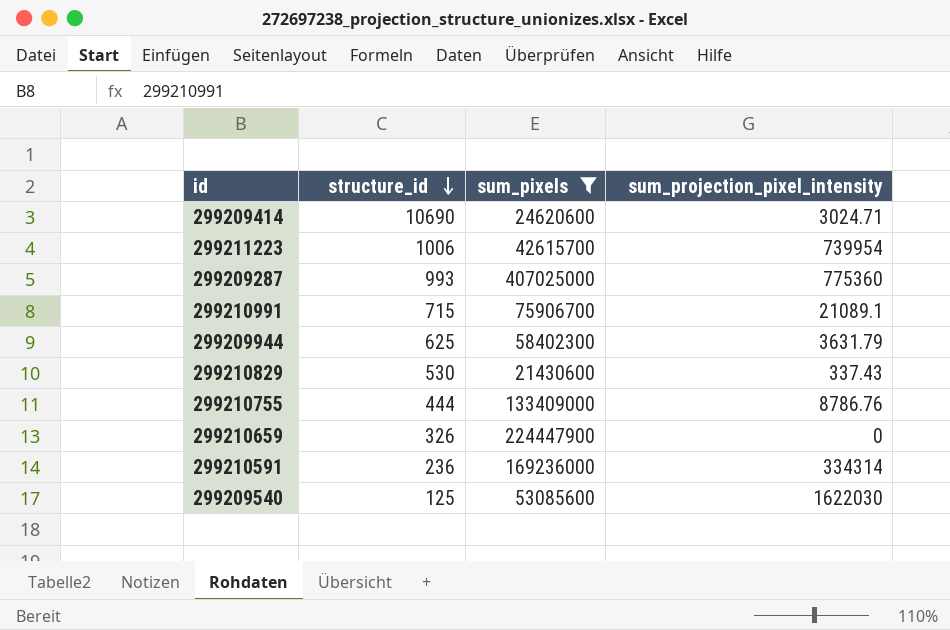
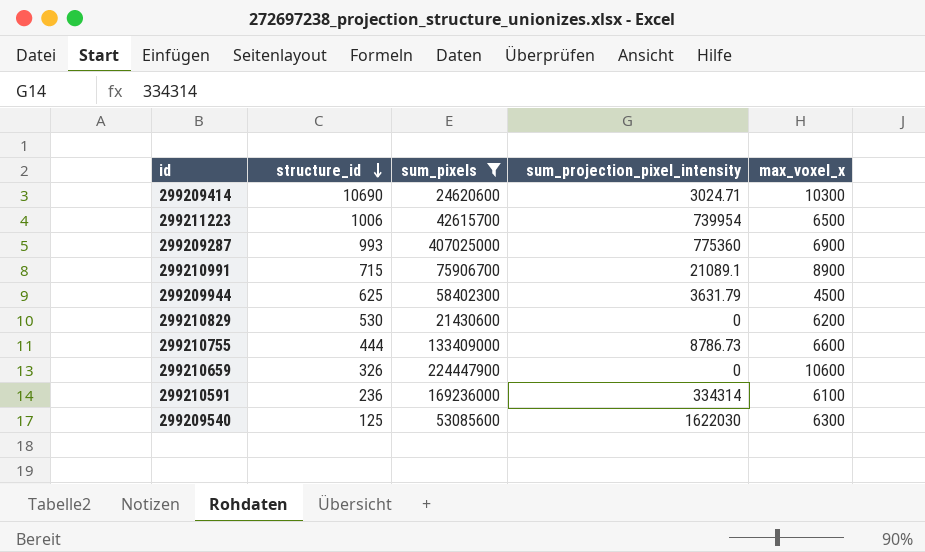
column max_voxel_x | position: none -> 5
299210829 | sum_projection_pixel_intensity: 337.43 -> 0
299210755 | sum_projection_pixel_intensity: 8786.76 -> 8786.73

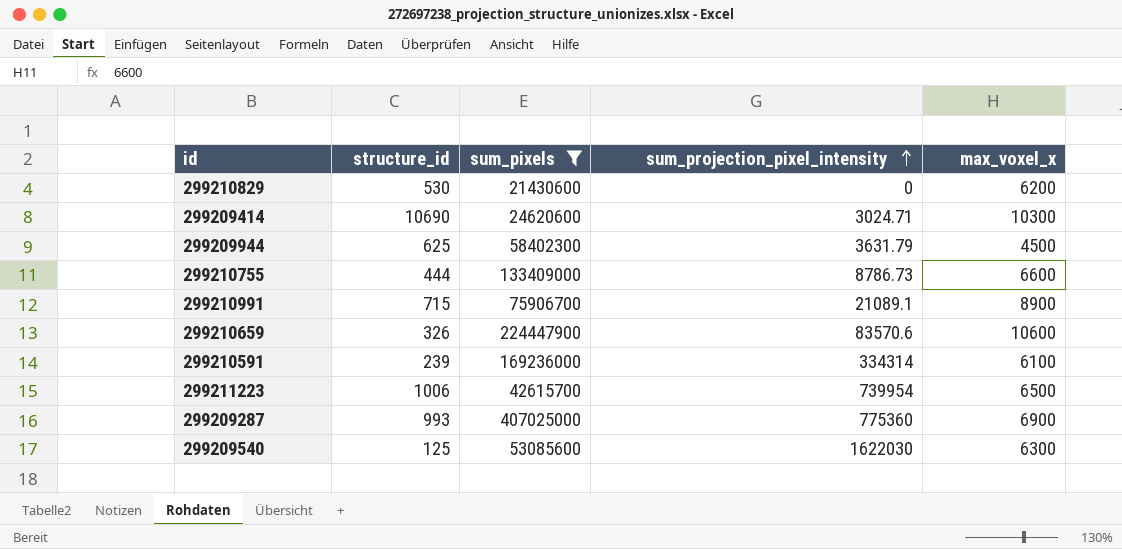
row order: structure_id descending -> sum_projection_pixel_intensity ascending
299210659 | sum_projection_pixel_intensity: 0 -> 83570.6
299210591 | structure_id: 236 -> 239

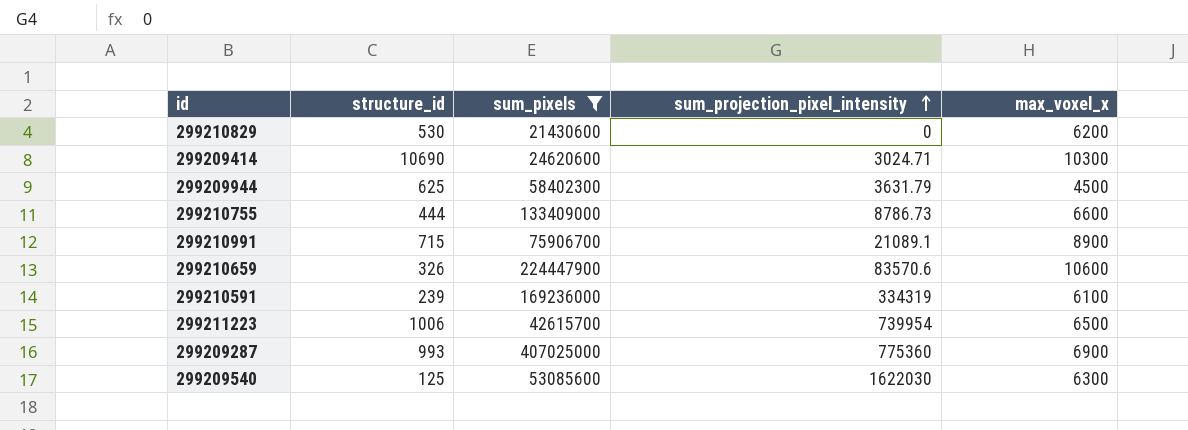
299210591 | sum_projection_pixel_intensity: 334314 -> 334319

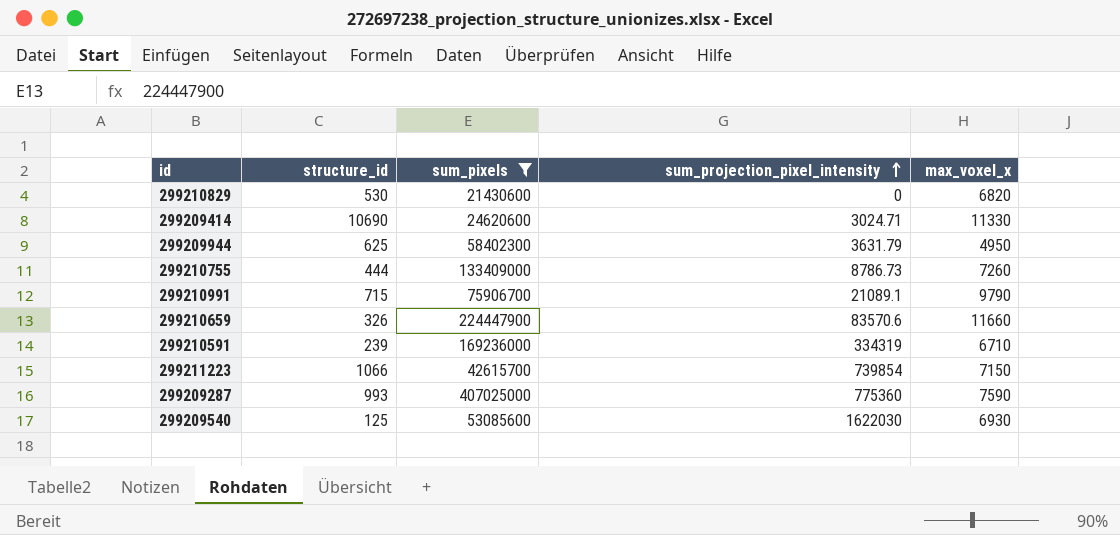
299210829 | max_voxel_x: 6200 -> 6820
299209414 | max_voxel_x: 10300 -> 11330
299209944 | max_voxel_x: 4500 -> 4950
299210755 | max_voxel_x: 6600 -> 7260
299210991 | max_voxel_x: 8900 -> 9790
299210659 | max_voxel_x: 10600 -> 11660
299210591 | max_voxel_x: 6100 -> 6710
299211223 | structure_id: 1006 -> 1066
299211223 | sum_projection_pixel_intensity: 739954 -> 739854
299211223 | max_voxel_x: 6500 -> 7150
299209287 | max_voxel_x: 6900 -> 7590
299209540 | max_voxel_x: 6300 -> 6930

